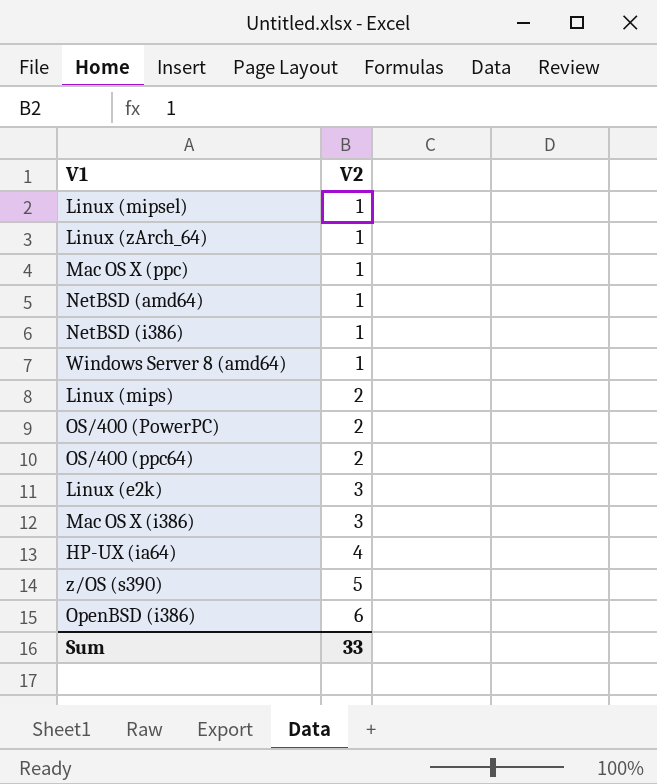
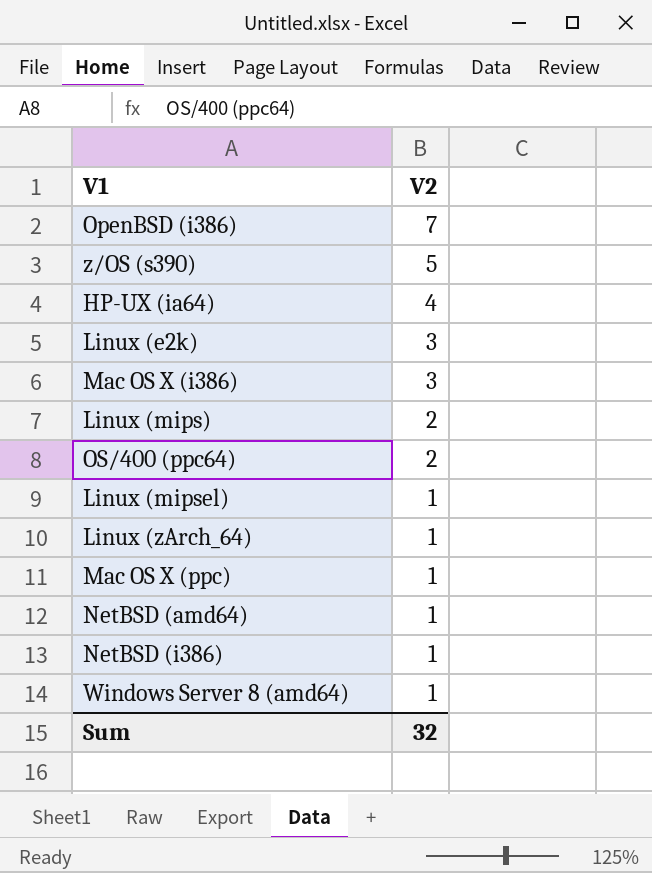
row order: V2 ascending -> V2 descending
row OS/400 (PowerPC): 2 -> none
OpenBSD (i386) | V2: 6 -> 7
Sum | V2: 33 -> 32

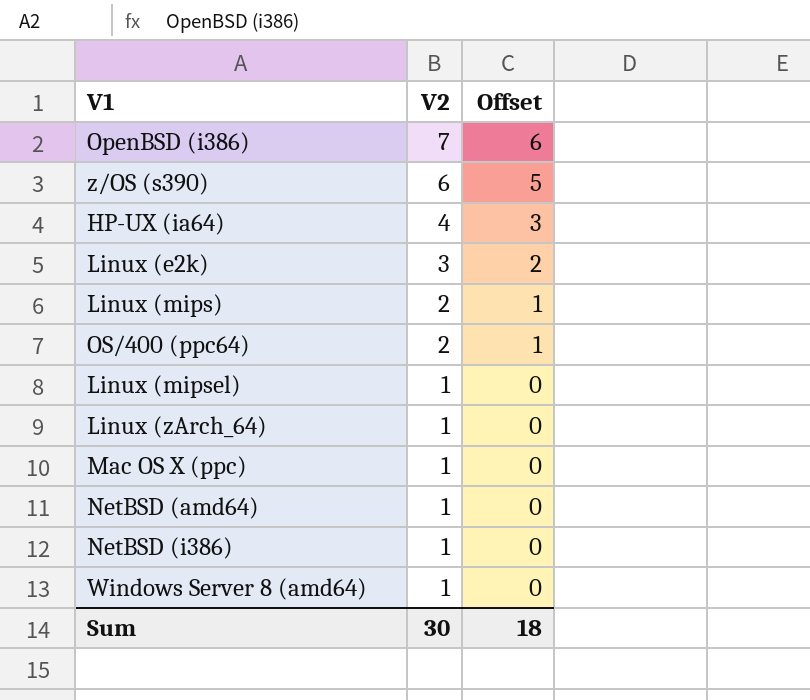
column Offset | formula: none -> [V2] - 1
row Mac OS X (i386): 3 -> none
z/OS (s390) | V2: 5 -> 6
Sum | V2: 32 -> 30

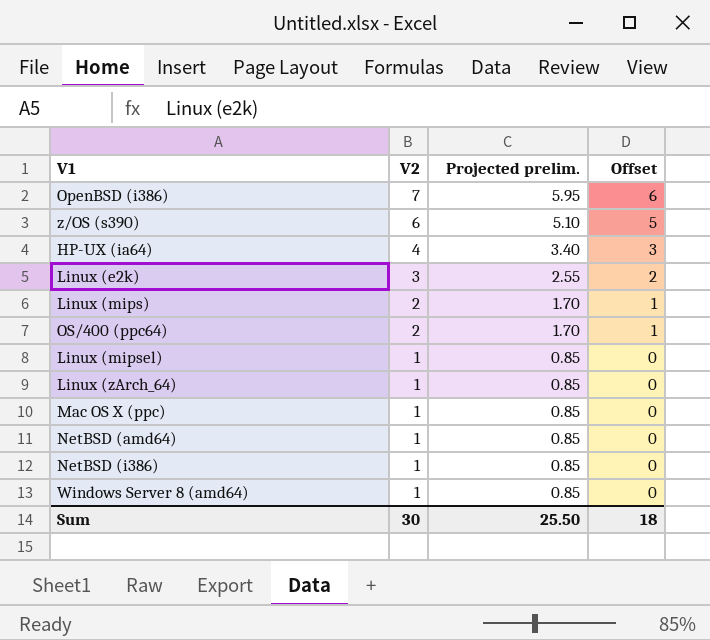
column Projected prelim. | formula: none -> [V2] * 0.85

